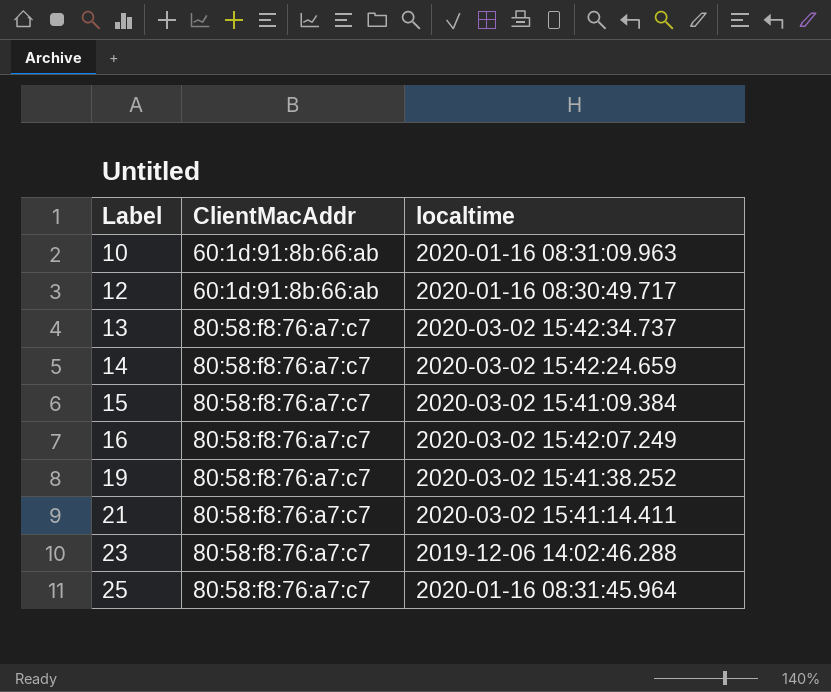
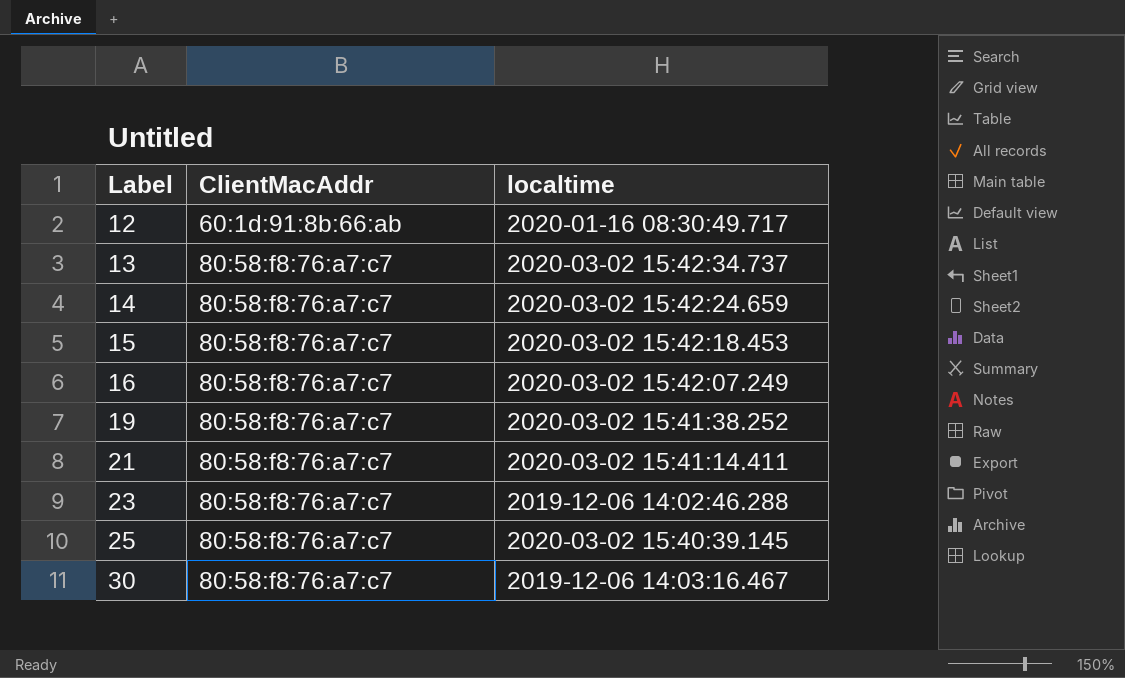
row 10: 60:1d:91:8b:66:ab | 2020-01-16 08:31:09.963 -> none
15 | localtime: 2020-03-02 15:41:09.384 -> 2020-03-02 15:42:18.453
25 | localtime: 2020-01-16 08:31:45.964 -> 2020-03-02 15:40:39.145
row 30: none -> 80:58:f8:76:a7:c7 | 2019-12-06 14:03:16.467

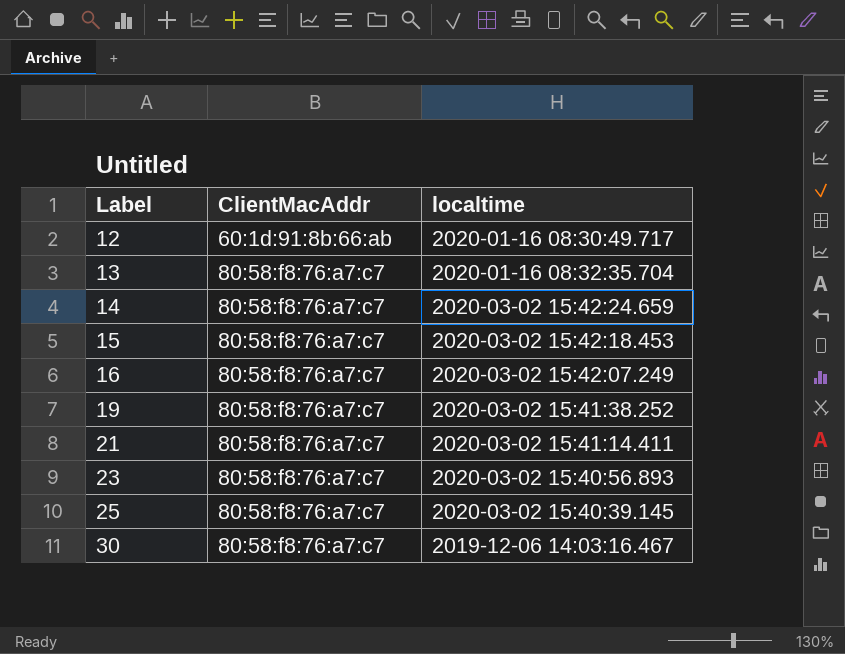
13 | localtime: 2020-03-02 15:42:34.737 -> 2020-01-16 08:32:35.704
23 | localtime: 2019-12-06 14:02:46.288 -> 2020-03-02 15:40:56.893

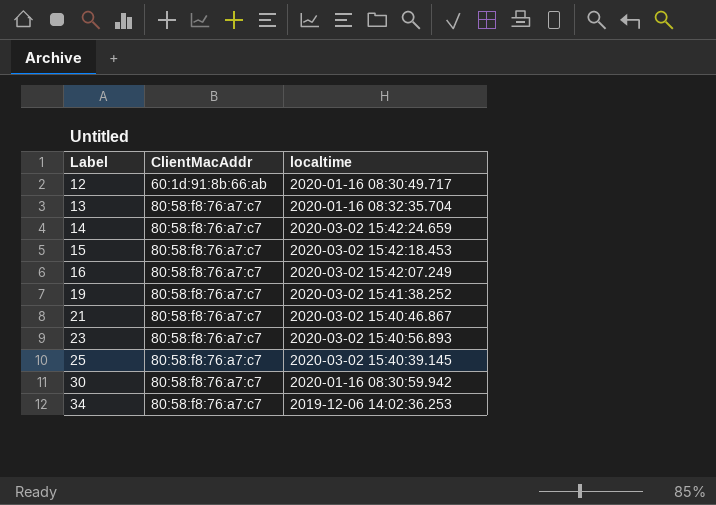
21 | localtime: 2020-03-02 15:41:14.411 -> 2020-03-02 15:40:46.867
30 | localtime: 2019-12-06 14:03:16.467 -> 2020-01-16 08:30:59.942
row 34: none -> 80:58:f8:76:a7:c7 | 2019-12-06 14:02:36.253

